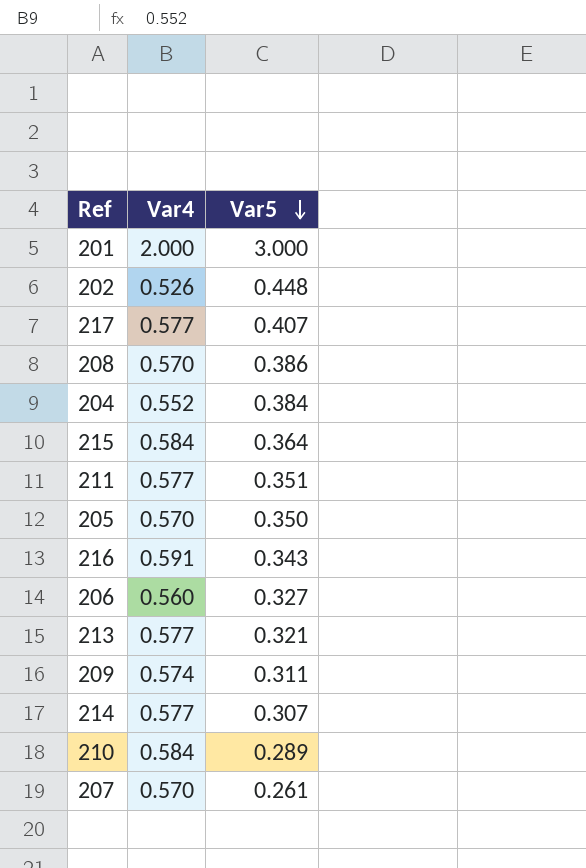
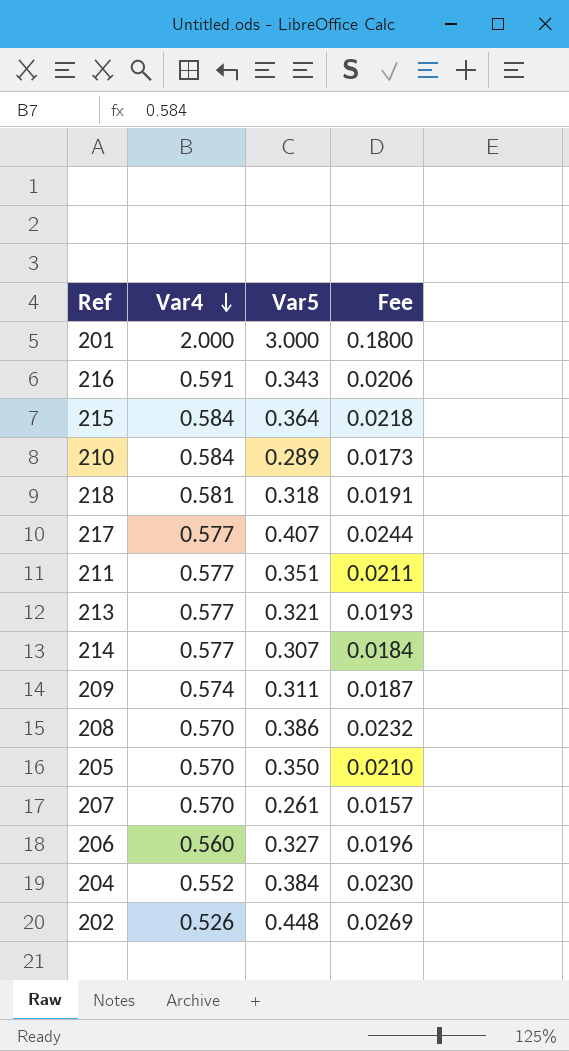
row order: Var5 descending -> Var4 descending
column Fee | formula: none -> [Var5] * 0.06
row 218: none -> 0.581 | 0.318 | 0.0191

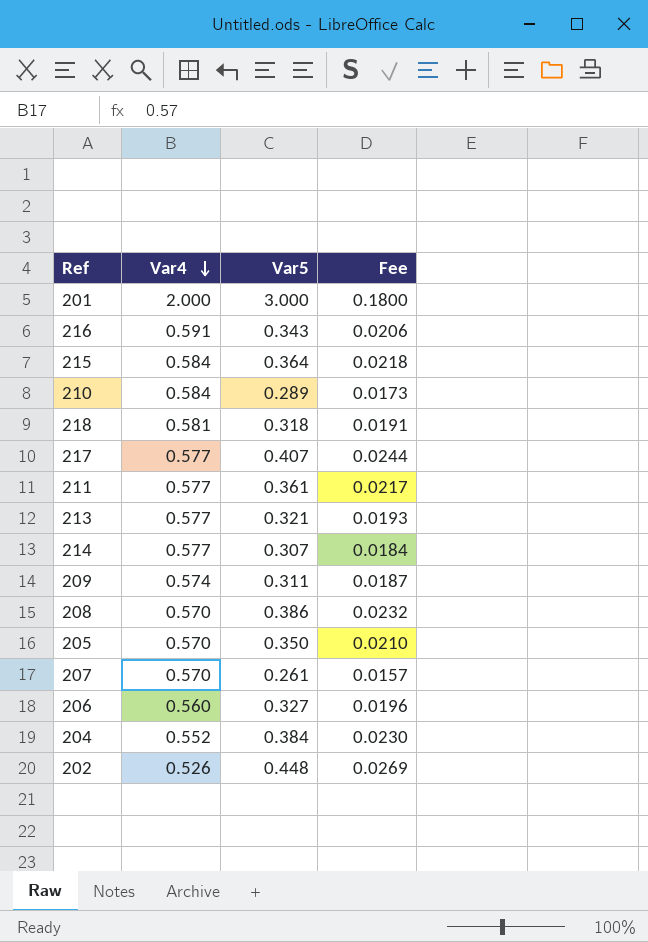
211 | Var5: 0.351 -> 0.361
211 | Fee: 0.0211 -> 0.0217

